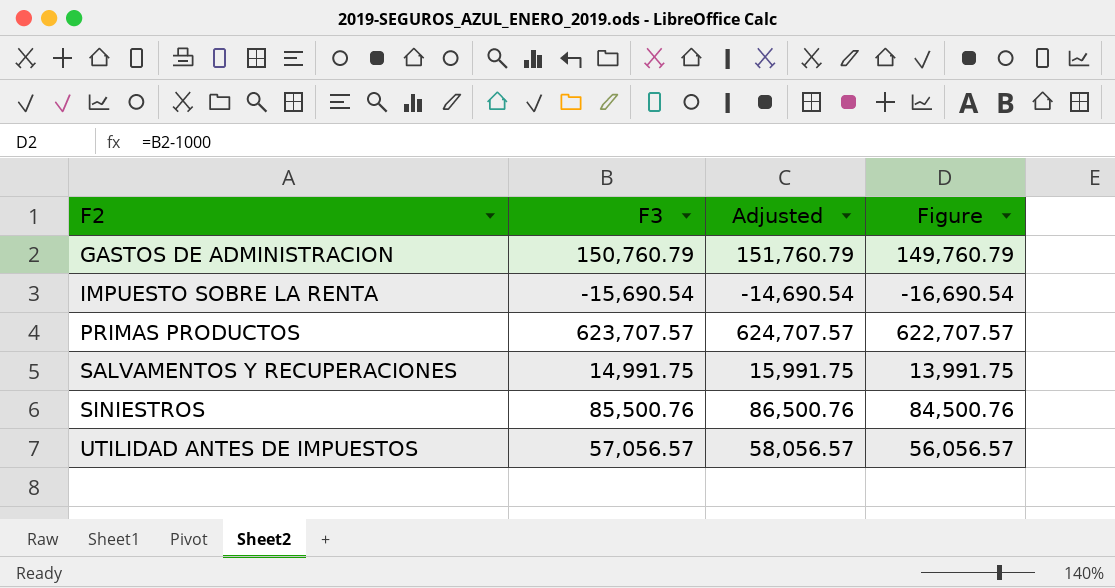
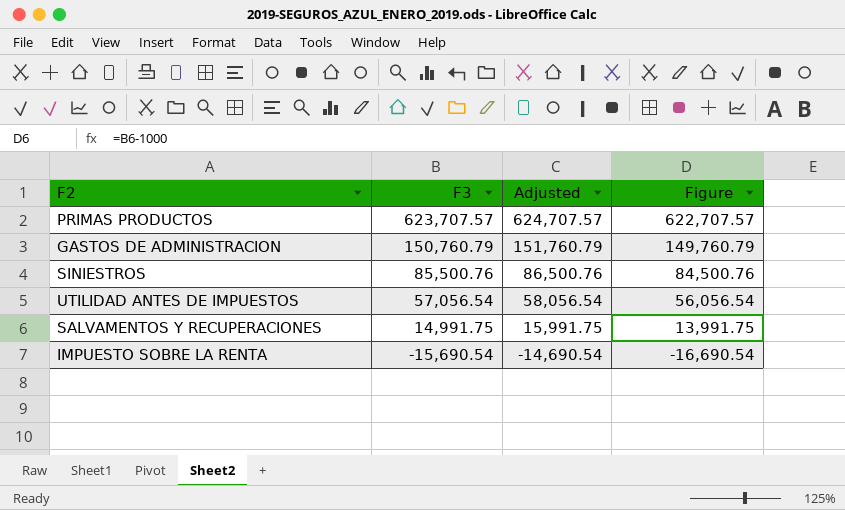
row order: F2 ascending -> F3 descending
UTILIDAD ANTES DE IMPUESTOS | F3: 57,056.57 -> 57,056.54
UTILIDAD ANTES DE IMPUESTOS | Adjusted: 58,056.57 -> 58,056.54
UTILIDAD ANTES DE IMPUESTOS | Figure: 56,056.57 -> 56,056.54

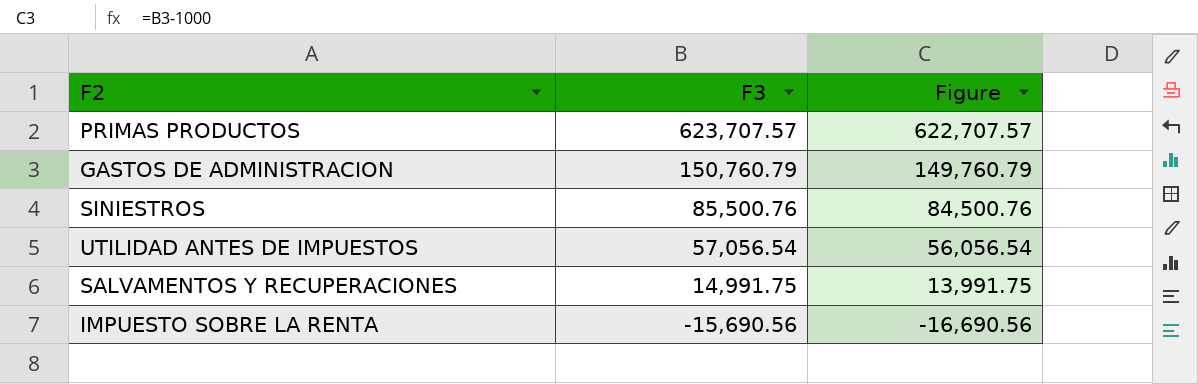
column Adjusted | formula: [F3] + 1000 -> none
IMPUESTO SOBRE LA RENTA | F3: -15,690.54 -> -15,690.56
IMPUESTO SOBRE LA RENTA | Figure: -16,690.54 -> -16,690.56

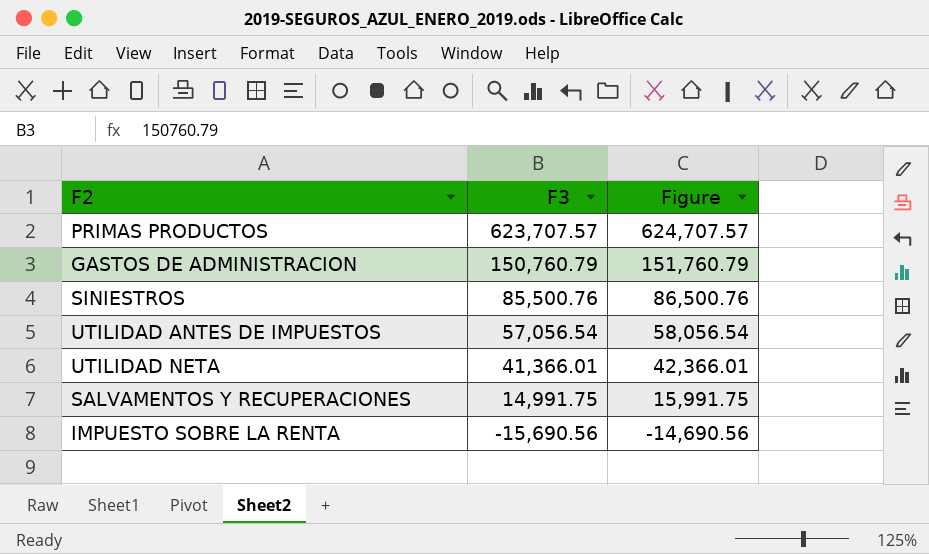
column Figure | formula: [F3] - 1000 -> [F3] + 1000
row UTILIDAD NETA: none -> 41,366.01 | 42,366.01

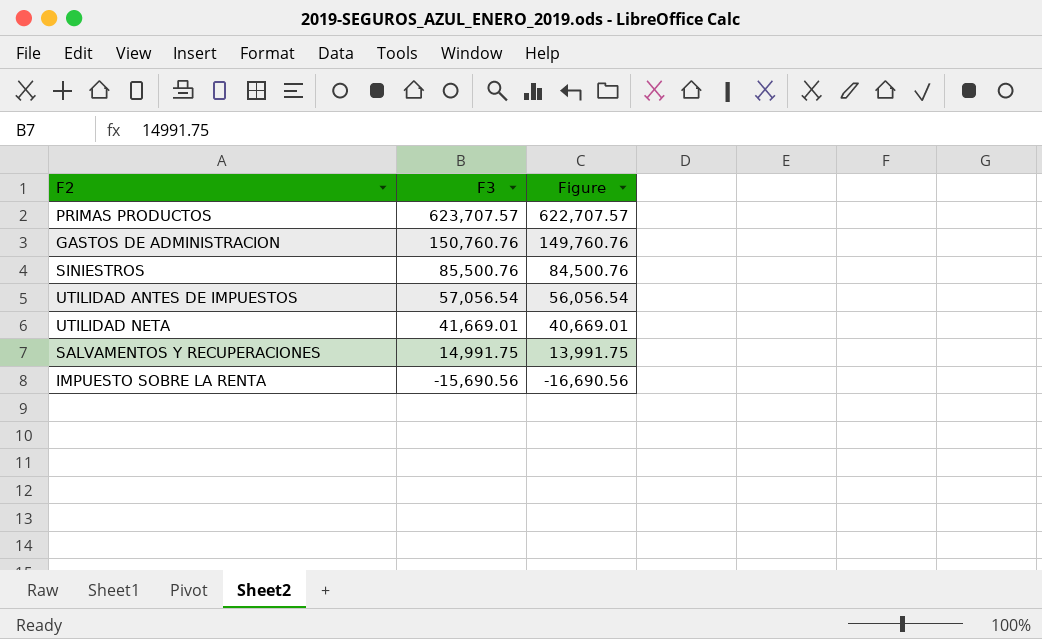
column Figure | formula: [F3] + 1000 -> [F3] - 1000
GASTOS DE ADMINISTRACION | F3: 150,760.79 -> 150,760.76
UTILIDAD NETA | F3: 41,366.01 -> 41,669.01

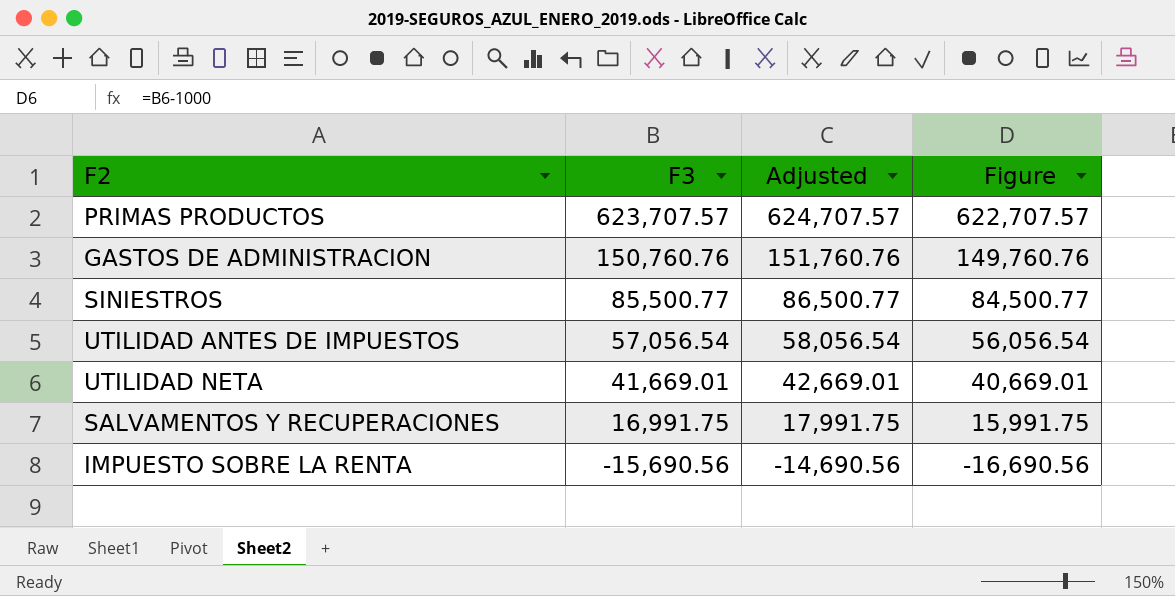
column Adjusted | formula: none -> [F3] + 1000
SINIESTROS | F3: 85,500.76 -> 85,500.77
SINIESTROS | Figure: 84,500.76 -> 84,500.77
SALVAMENTOS Y RECUPERACIONES | F3: 14,991.75 -> 16,991.75
SALVAMENTOS Y RECUPERACIONES | Figure: 13,991.75 -> 15,991.75

